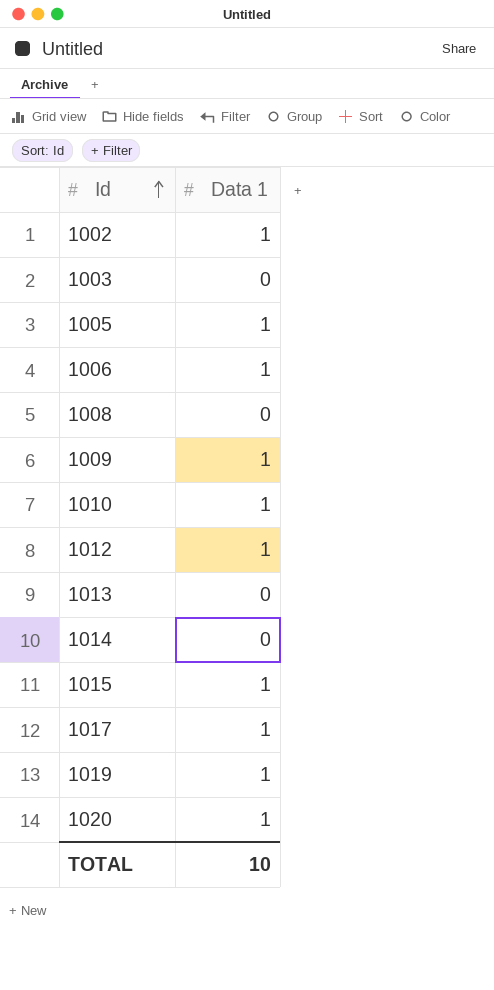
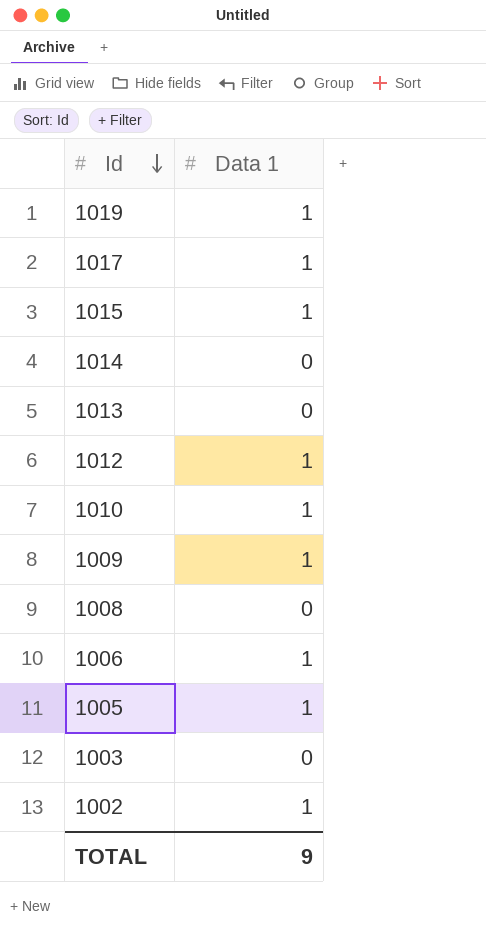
row order: Id ascending -> Id descending
row 1020: 1 -> none
TOTAL | Data 1: 10 -> 9

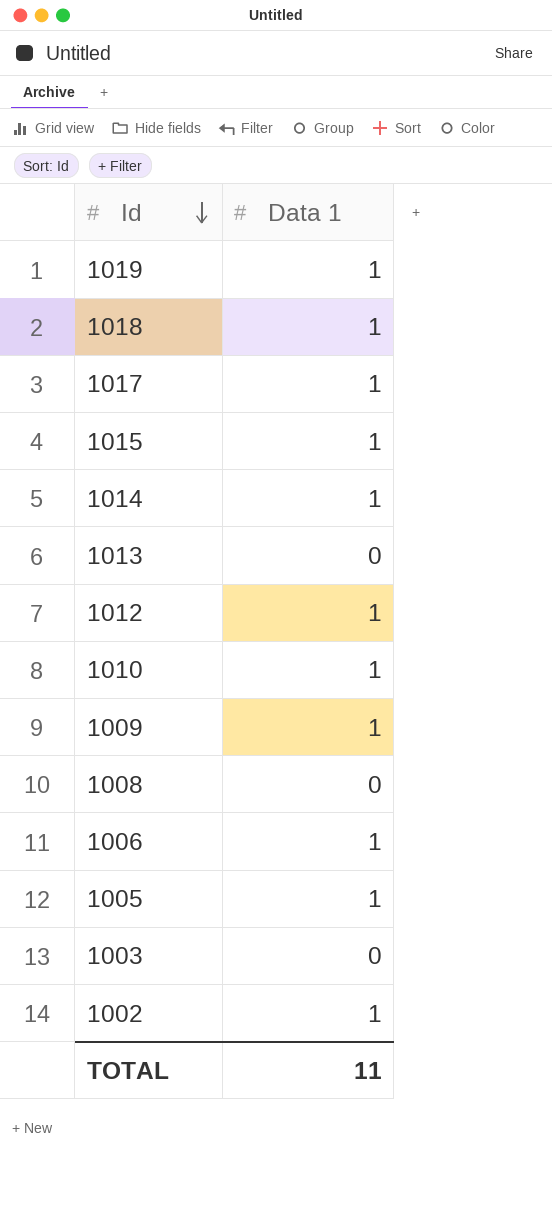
row 1018: none -> 1
1014 | Data 1: 0 -> 1
TOTAL | Data 1: 9 -> 11

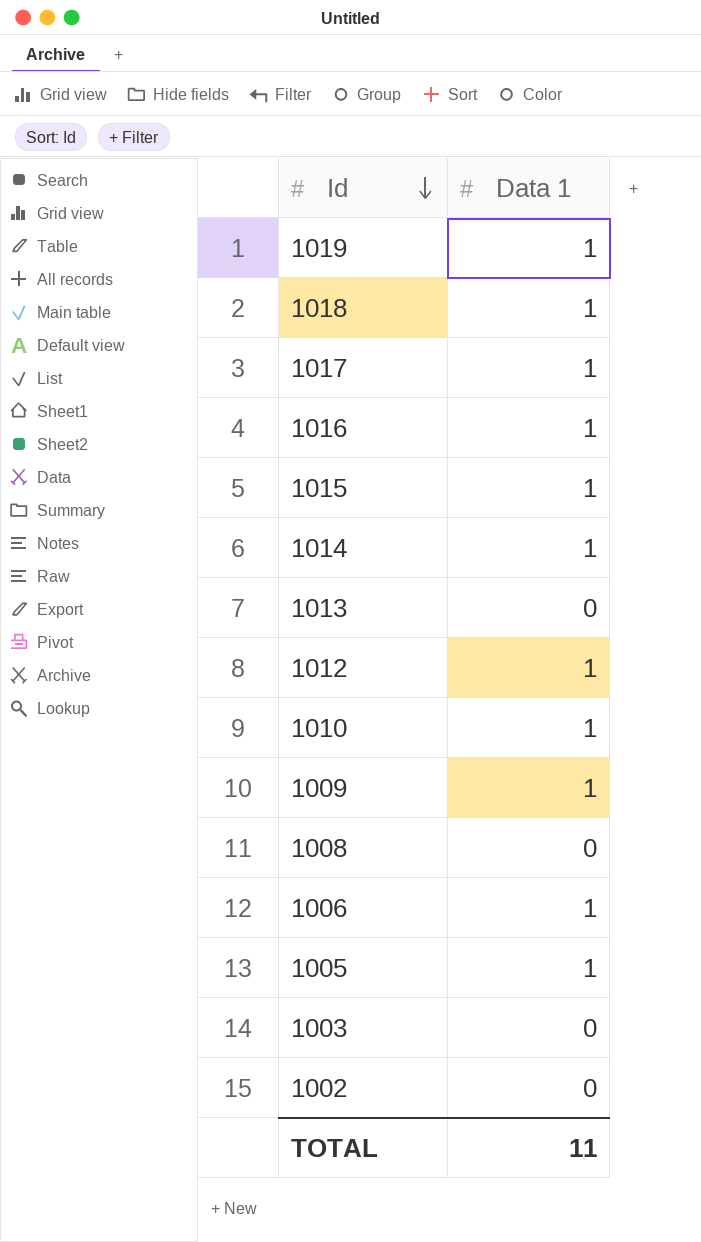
row 1016: none -> 1
1002 | Data 1: 1 -> 0

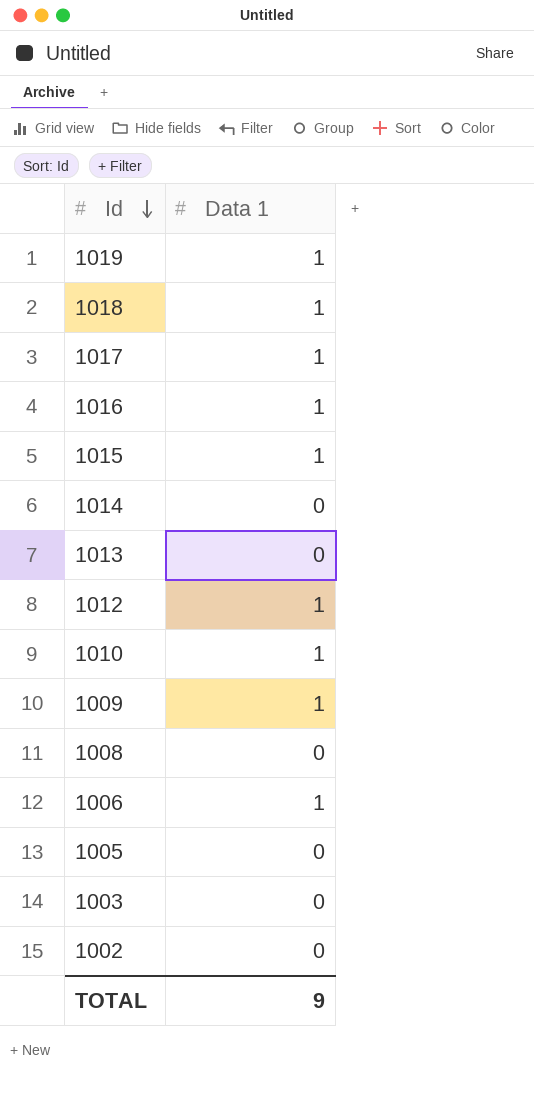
1014 | Data 1: 1 -> 0
1005 | Data 1: 1 -> 0
TOTAL | Data 1: 11 -> 9

